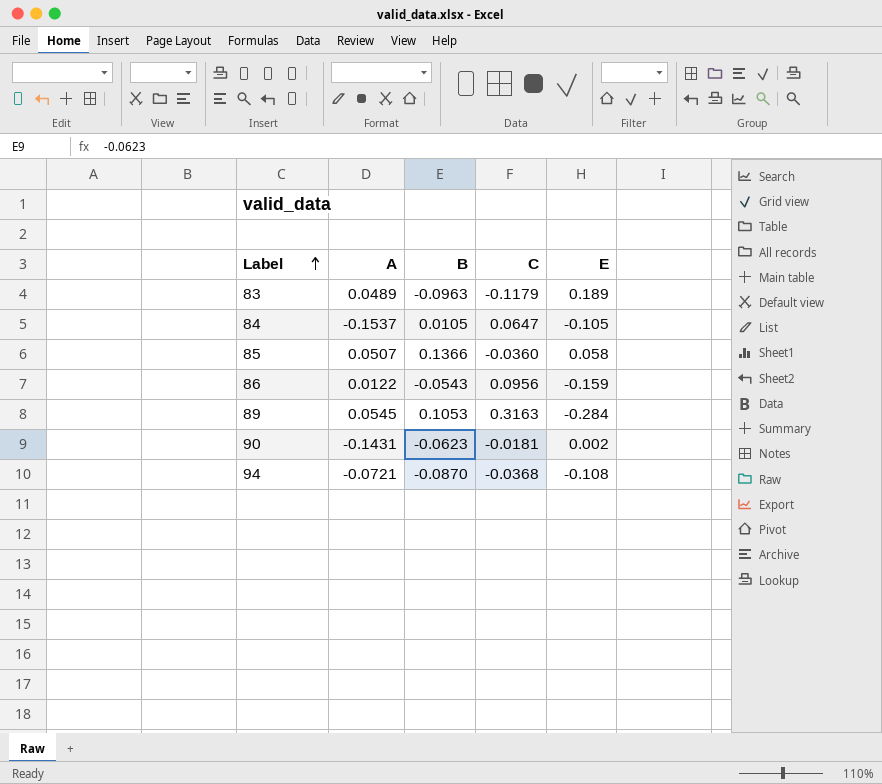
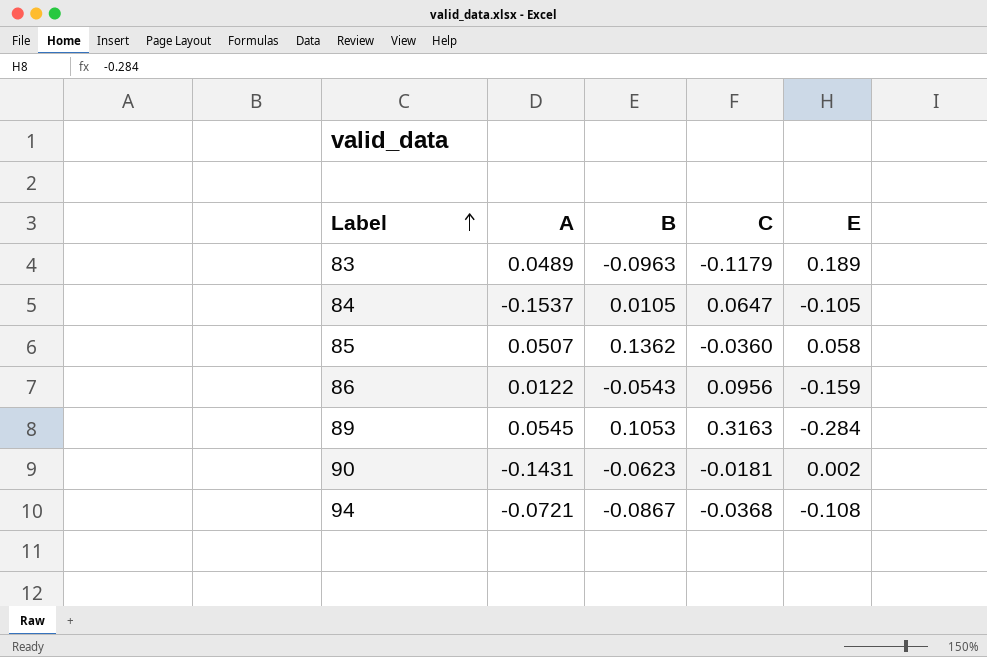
85 | B: 0.1366 -> 0.1362
94 | B: -0.0870 -> -0.0867

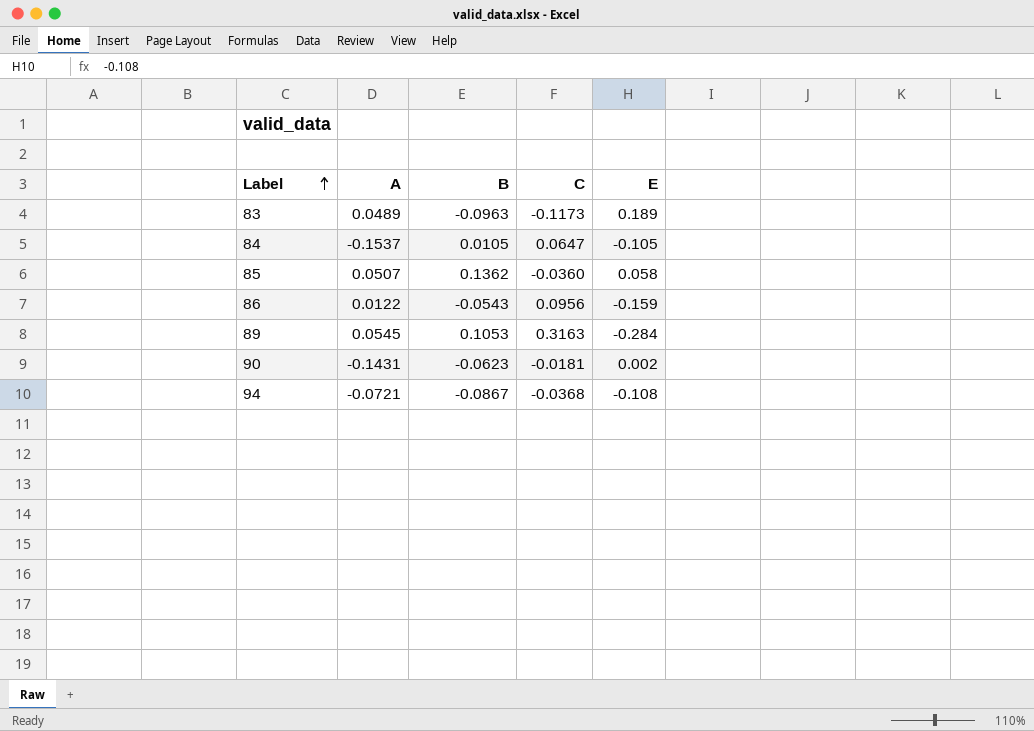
83 | C: -0.1179 -> -0.1173

